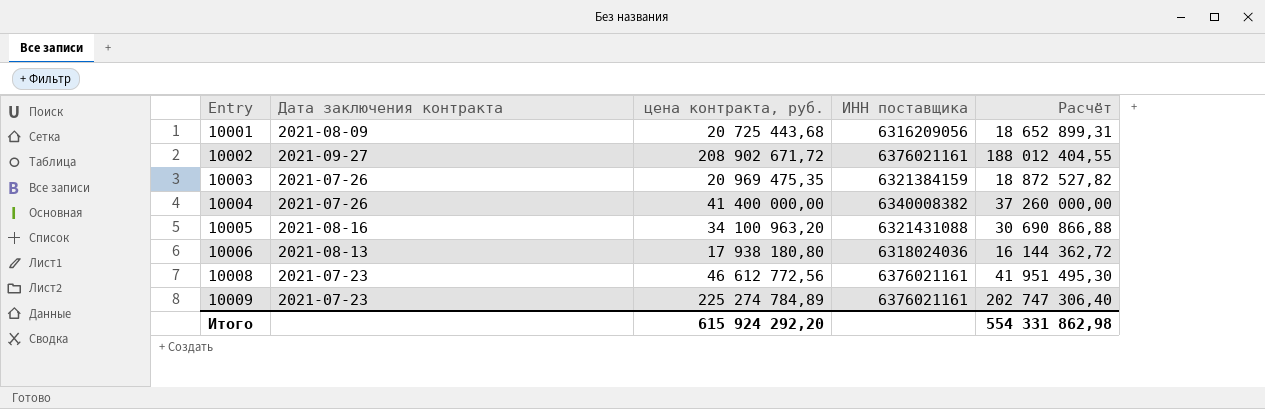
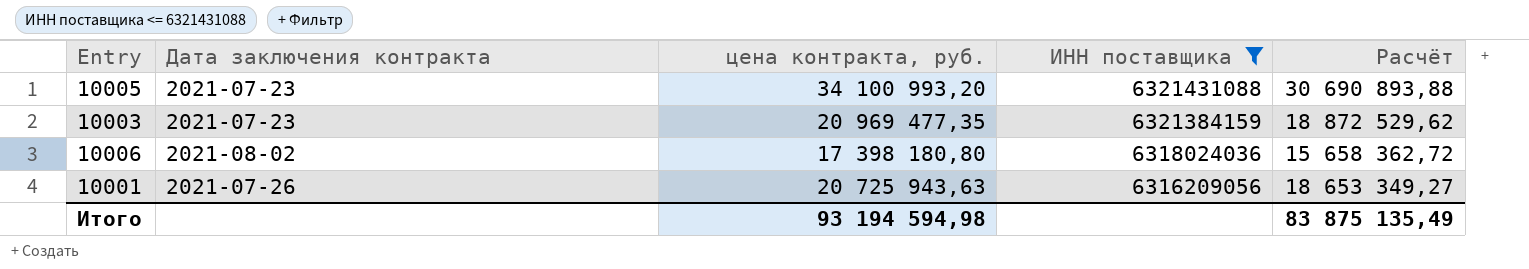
filter: none -> ИНН поставщика <= 6321431088
row order: Entry ascending -> ИНН поставщика descending
10005 | Дата заключения контракта: 2021-08-16 -> 2021-07-23
10005 | цена контракта, руб.: 34 100 963,20 -> 34 100 993,20
10005 | Расчёт: 30 690 866,88 -> 30 690 893,88
10003 | Дата заключения контракта: 2021-07-26 -> 2021-07-23
10003 | цена контракта, руб.: 20 969 475,35 -> 20 969 477,35
10003 | Расчёт: 18 872 527,82 -> 18 872 529,62
10006 | Дата заключения контракта: 2021-08-13 -> 2021-08-02
10006 | цена контракта, руб.: 17 938 180,80 -> 17 398 180,80
10006 | Расчёт: 16 144 362,72 -> 15 658 362,72
10001 | Дата заключения контракта: 2021-08-09 -> 2021-07-26
10001 | цена контракта, руб.: 20 725 443,68 -> 20 725 943,63
10001 | Расчёт: 18 652 899,31 -> 18 653 349,27
Итого | цена контракта, руб.: 615 924 292,20 -> 93 194 594,98
Итого | Расчёт: 554 331 862,98 -> 83 875 135,49

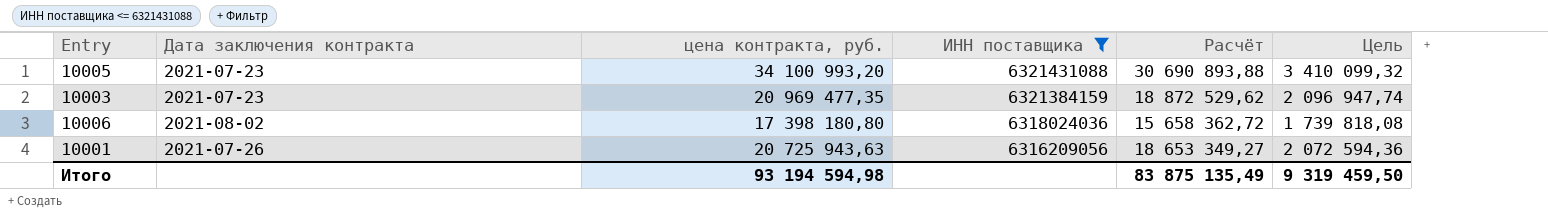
column Цель | formula: none -> [цена контракта, руб.] * 0,1

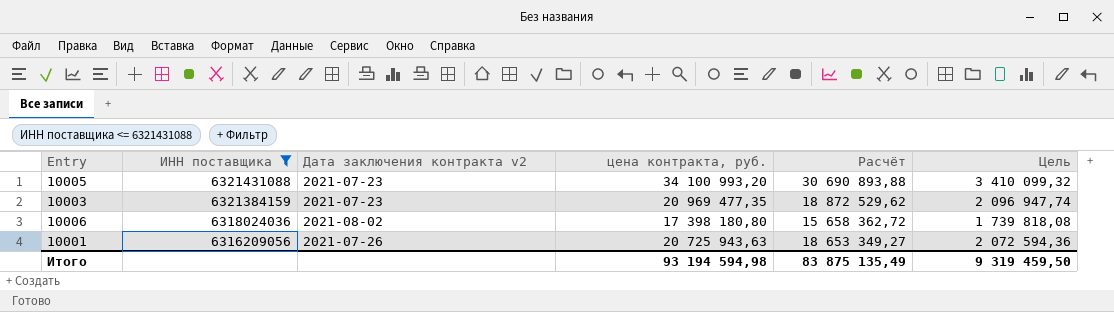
column ИНН поставщика | position: 4 -> 2
column name: Дата заключения контракта -> Дата заключения контракта v2

